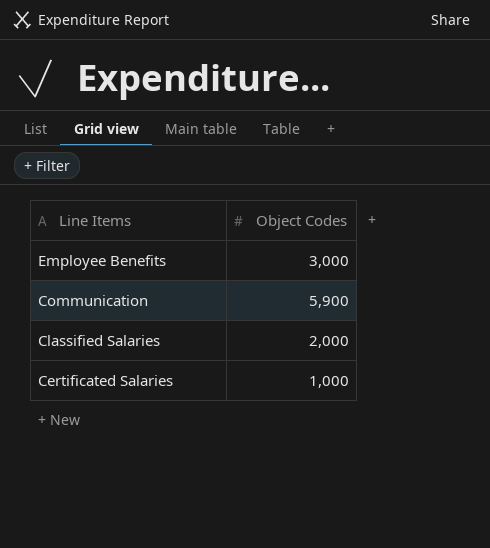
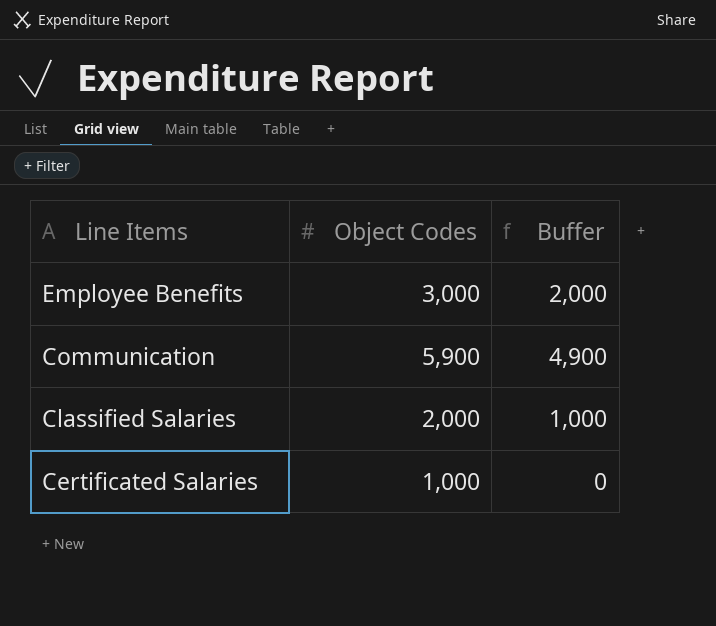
column Buffer | formula: none -> [Object Codes] - 1000

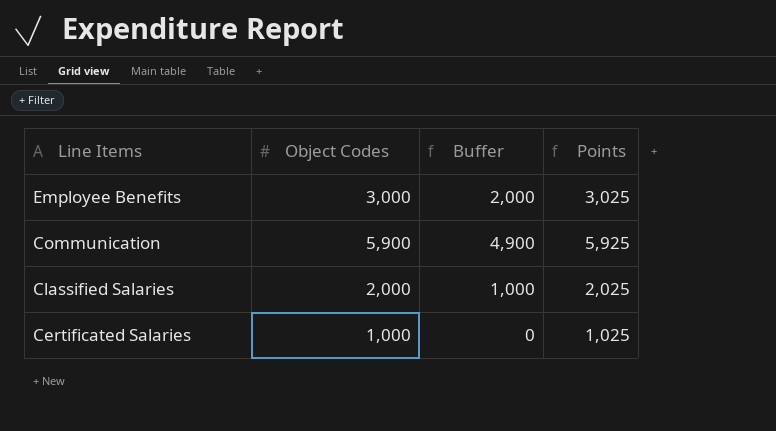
column Points | formula: none -> [Object Codes] + 25

